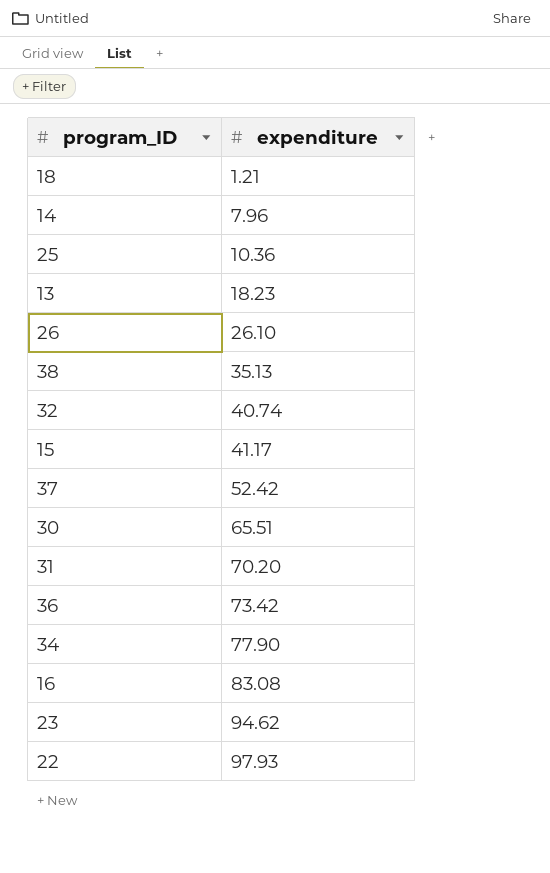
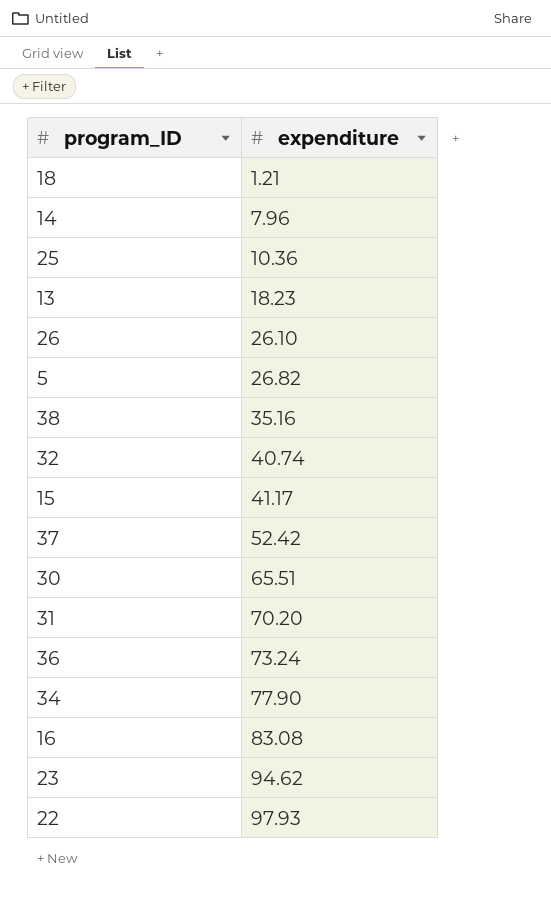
row 5: none -> 26.82
38 | expenditure: 35.13 -> 35.16
36 | expenditure: 73.42 -> 73.24

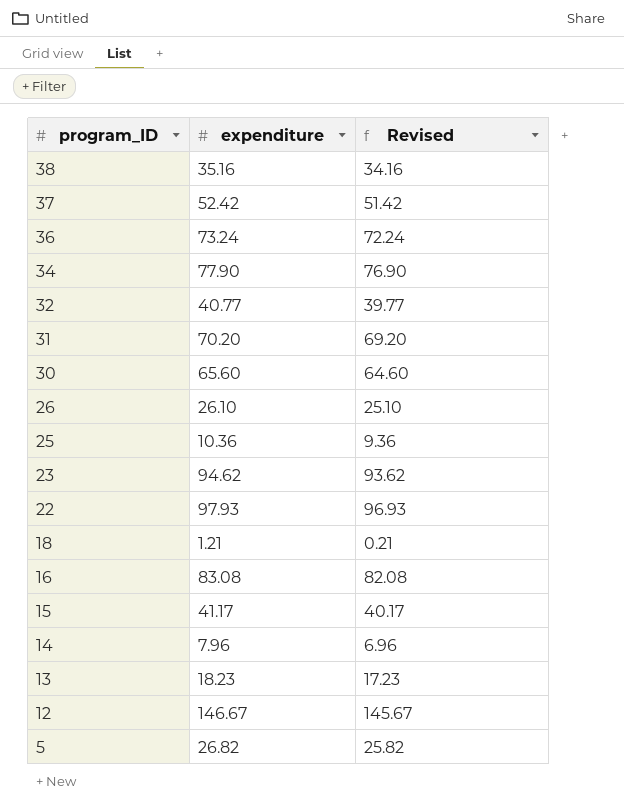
row order: expenditure ascending -> program_ID descending
column Revised | formula: none -> [expenditure] - 1
32 | expenditure: 40.74 -> 40.77
30 | expenditure: 65.51 -> 65.60
row 12: none -> 146.67 | 145.67

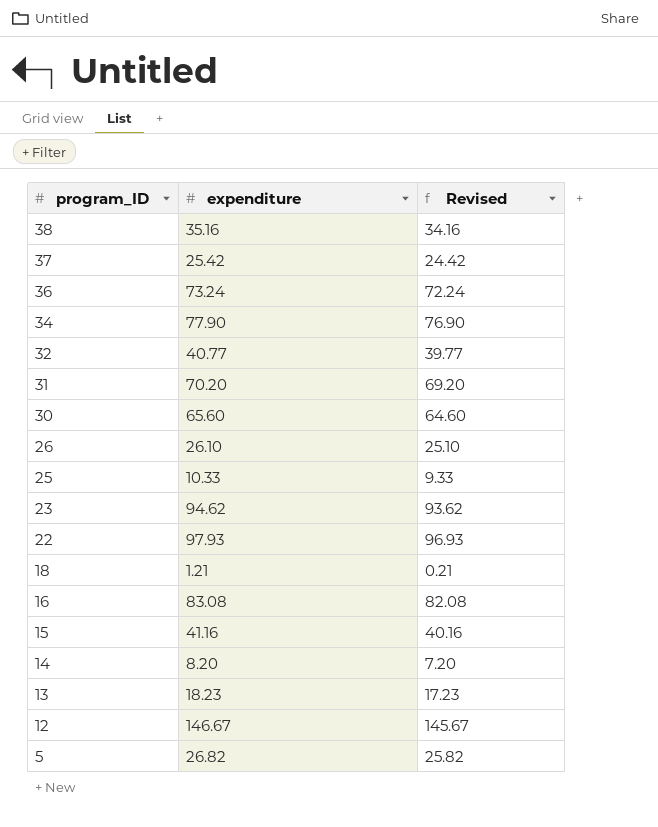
37 | expenditure: 52.42 -> 25.42
37 | Revised: 51.42 -> 24.42
25 | expenditure: 10.36 -> 10.33
25 | Revised: 9.36 -> 9.33
15 | expenditure: 41.17 -> 41.16
15 | Revised: 40.17 -> 40.16
14 | expenditure: 7.96 -> 8.20
14 | Revised: 6.96 -> 7.20

